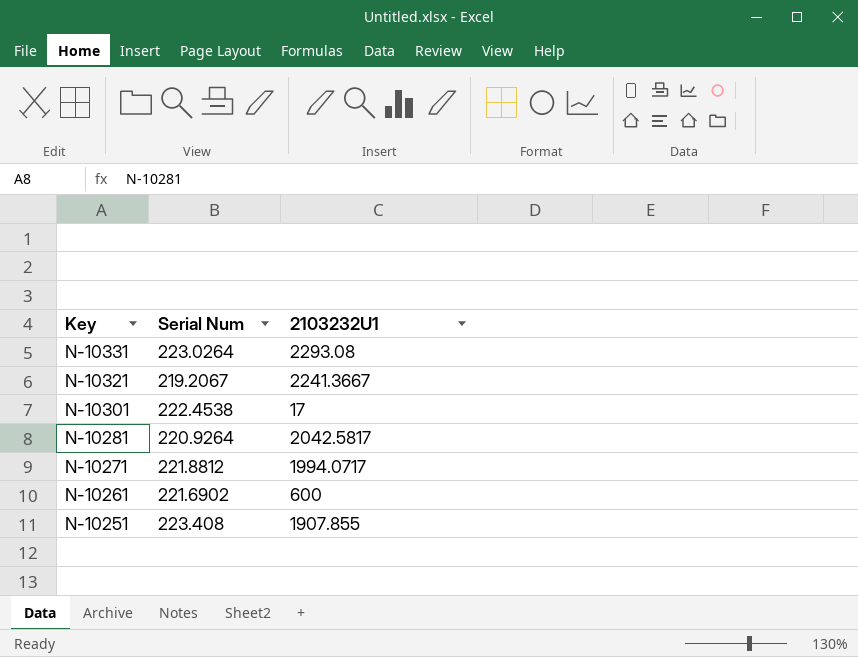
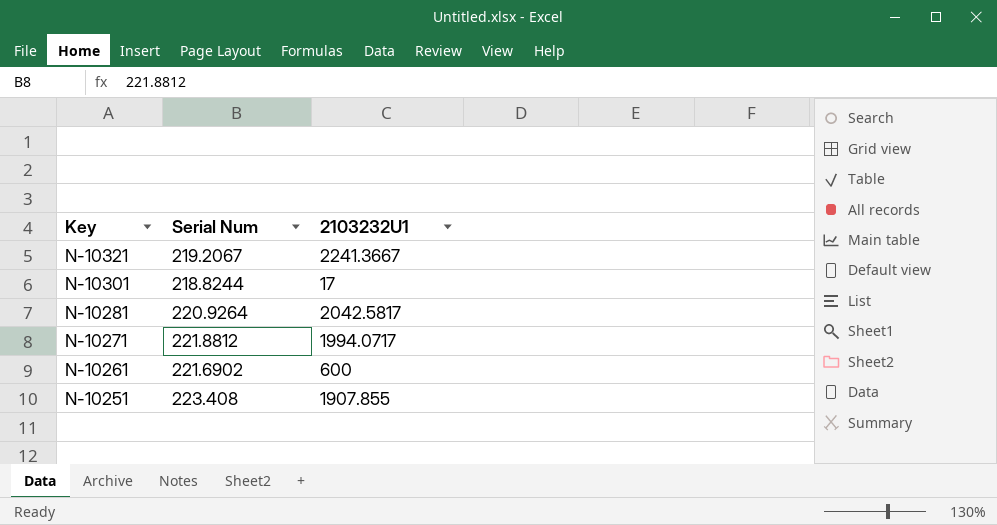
row N-10331: 223.0264 | 2293.08 -> none
N-10301 | Serial Num: 222.4538 -> 218.8244

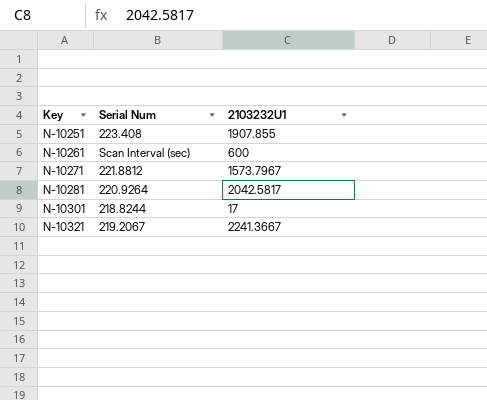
row order: Key descending -> Key ascending
N-10261 | Serial Num: 221.6902 -> Scan Interval (sec)
N-10271 | 2103232U1: 1994.0717 -> 1573.7967

